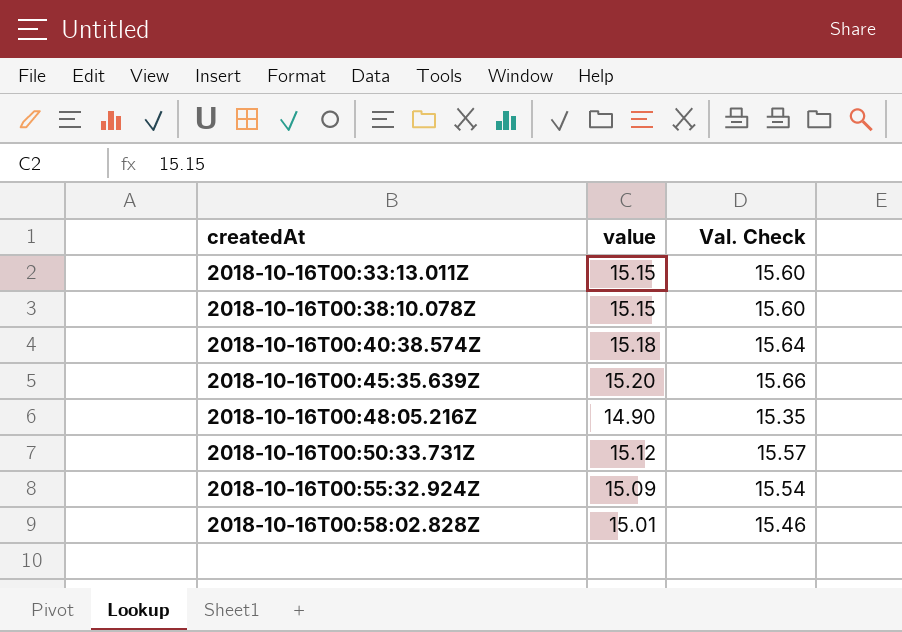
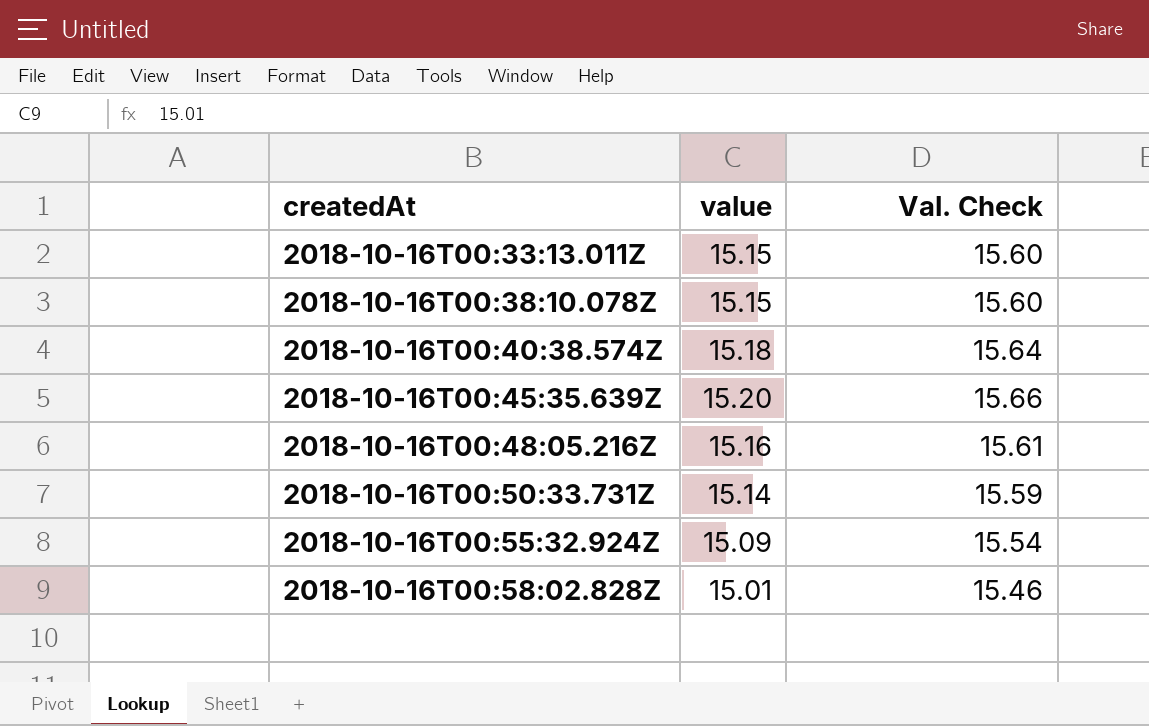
2018-10-16T00:48:05.216Z | value: 14.90 -> 15.16
2018-10-16T00:48:05.216Z | Val. Check: 15.35 -> 15.61
2018-10-16T00:50:33.731Z | value: 15.12 -> 15.14
2018-10-16T00:50:33.731Z | Val. Check: 15.57 -> 15.59

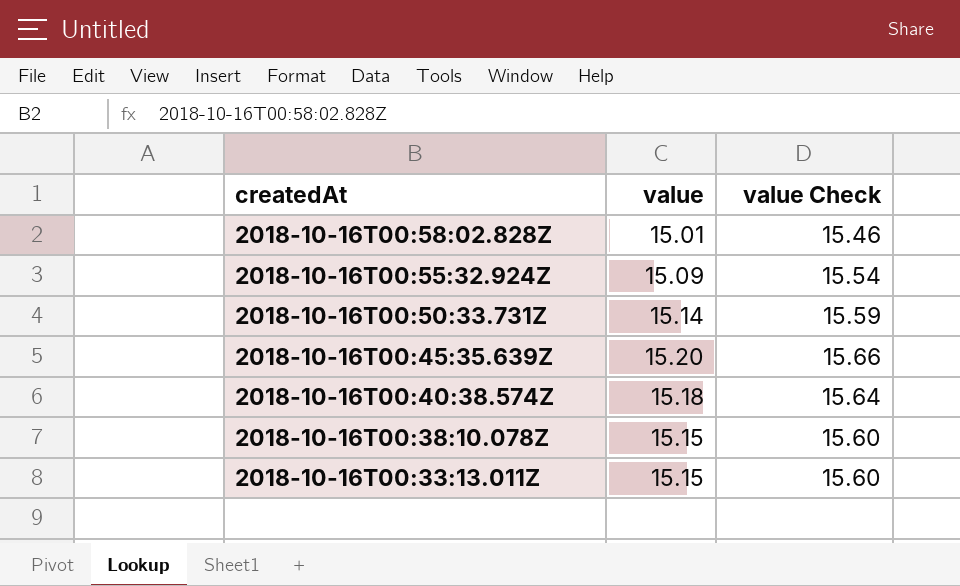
row order: createdAt ascending -> createdAt descending
column name: Val. Check -> value Check
row 2018-10-16T00:48:05.216Z: 15.16 | 15.61 -> none

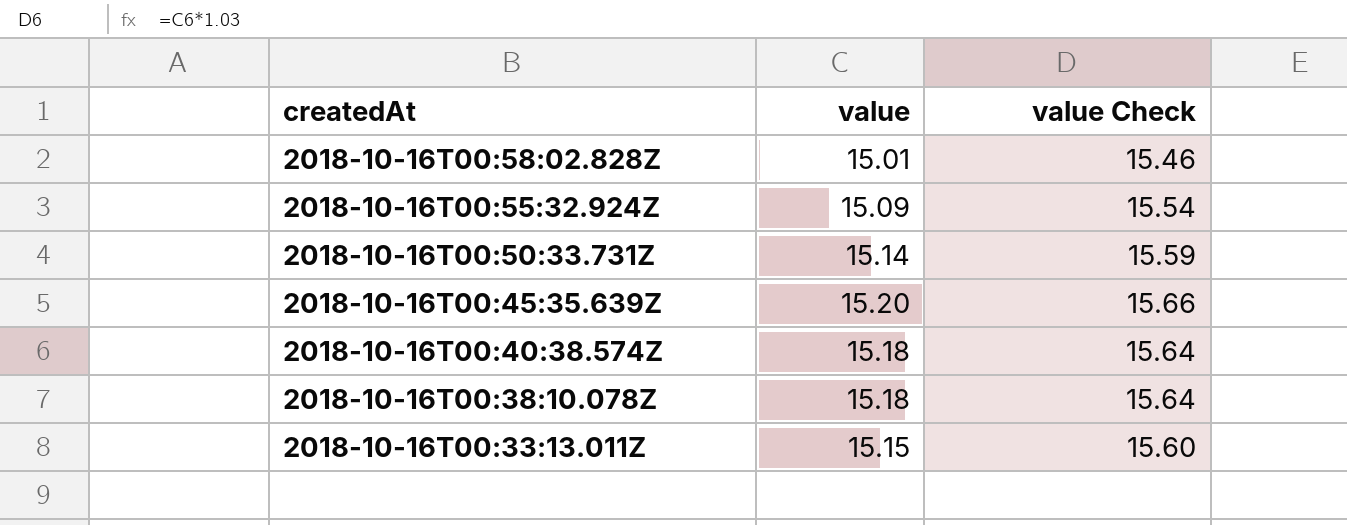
2018-10-16T00:38:10.078Z | value: 15.15 -> 15.18
2018-10-16T00:38:10.078Z | value Check: 15.60 -> 15.64

